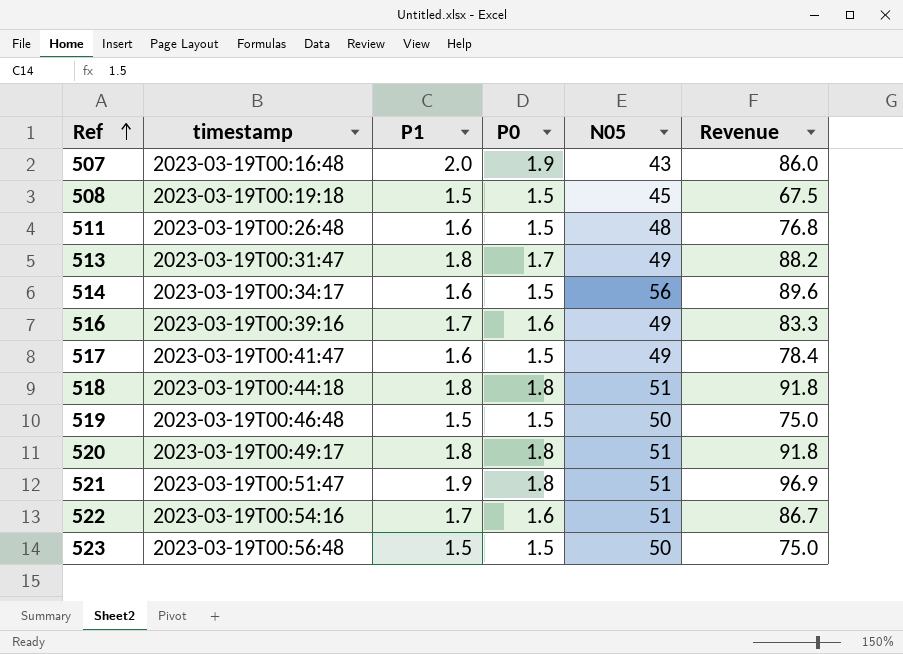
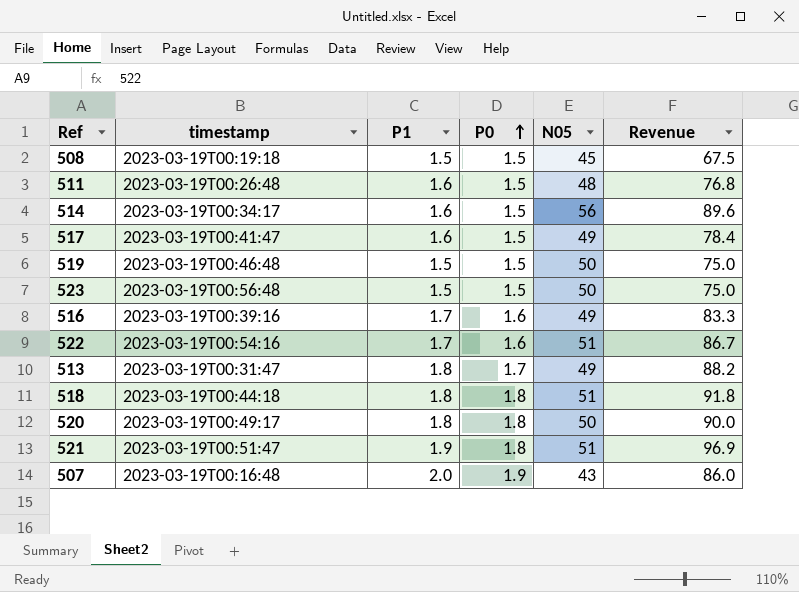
row order: Ref ascending -> P0 ascending
520 | N05: 51 -> 50
520 | Revenue: 91.8 -> 90.0

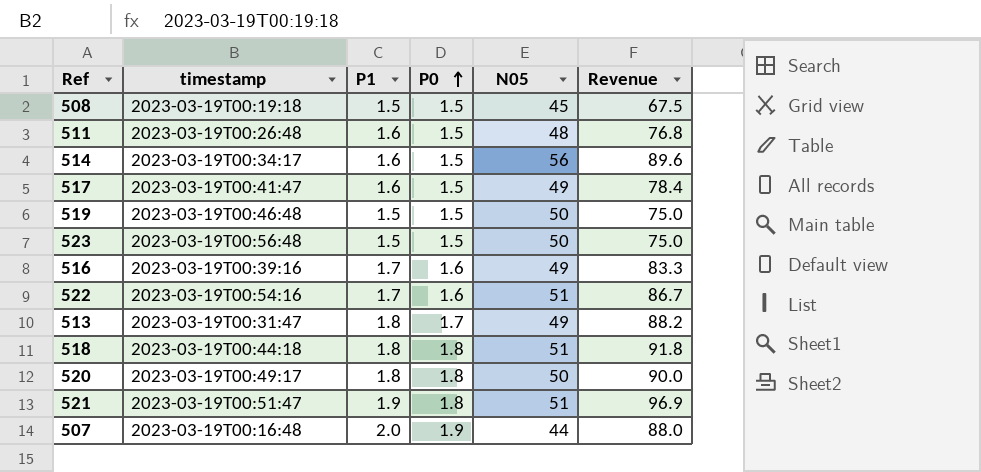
507 | N05: 43 -> 44
507 | Revenue: 86.0 -> 88.0

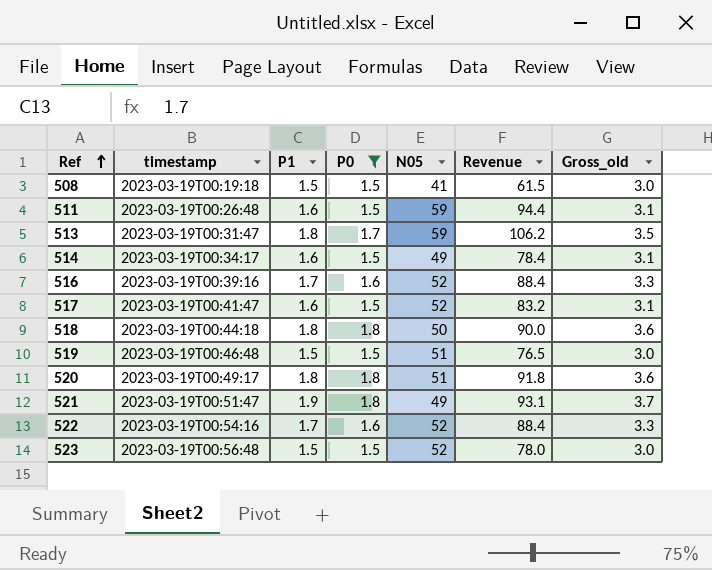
filter: none -> P0 != 1.9
row order: P0 ascending -> Ref ascending
column Gross_old | formula: none -> [P1] + [P0]
508 | N05: 45 -> 41
508 | Revenue: 67.5 -> 61.5
511 | N05: 48 -> 59
511 | Revenue: 76.8 -> 94.4
513 | N05: 49 -> 59
513 | Revenue: 88.2 -> 106.2
514 | N05: 56 -> 49
514 | Revenue: 89.6 -> 78.4
516 | N05: 49 -> 52
516 | Revenue: 83.3 -> 88.4
517 | N05: 49 -> 52
517 | Revenue: 78.4 -> 83.2
518 | N05: 51 -> 50
518 | Revenue: 91.8 -> 90.0
519 | N05: 50 -> 51
519 | Revenue: 75.0 -> 76.5
520 | N05: 50 -> 51
520 | Revenue: 90.0 -> 91.8
521 | N05: 51 -> 49
521 | Revenue: 96.9 -> 93.1
522 | N05: 51 -> 52
522 | Revenue: 86.7 -> 88.4
523 | N05: 50 -> 52
523 | Revenue: 75.0 -> 78.0

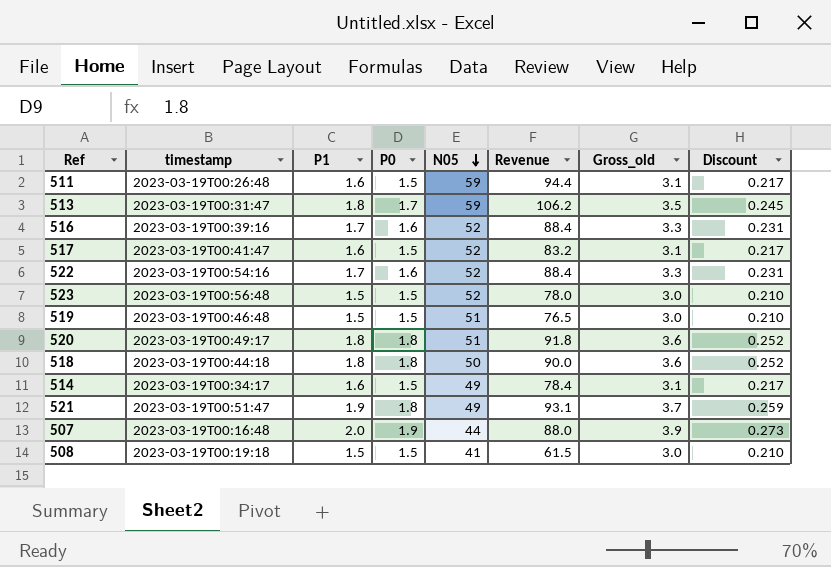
filter: P0 != 1.9 -> none
row order: Ref ascending -> N05 descending
column Discount | formula: none -> [Gross_old] * 0.07

